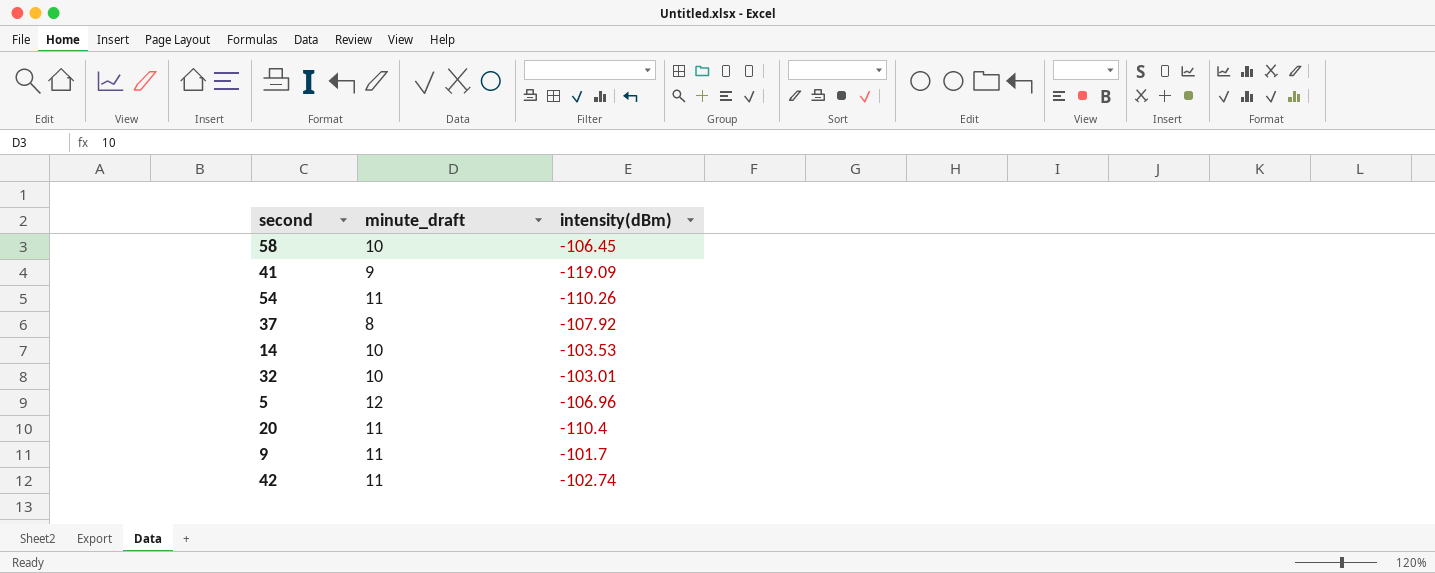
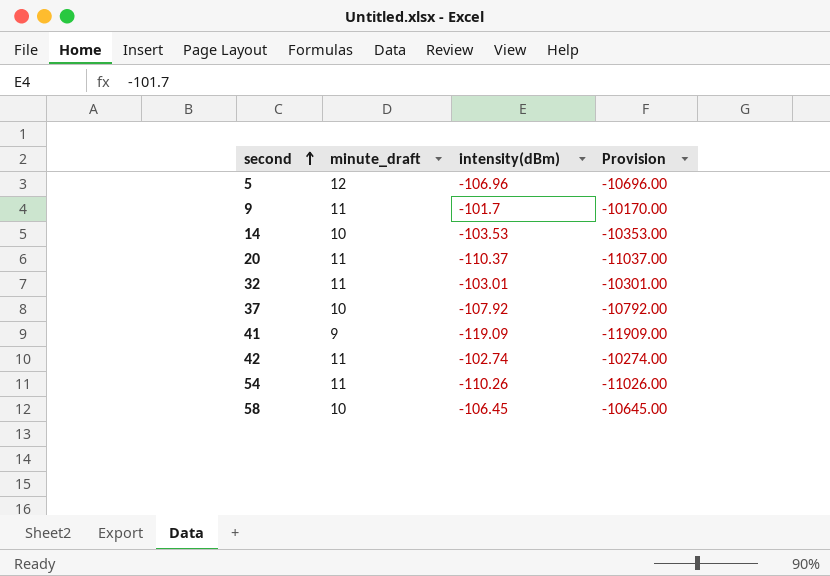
row order: none -> second ascending
column Provision | formula: none -> [intensity(dBm)] * 100
20 | intensity(dBm): -110.4 -> -110.37
32 | minute_draft: 10 -> 11
37 | minute_draft: 8 -> 10

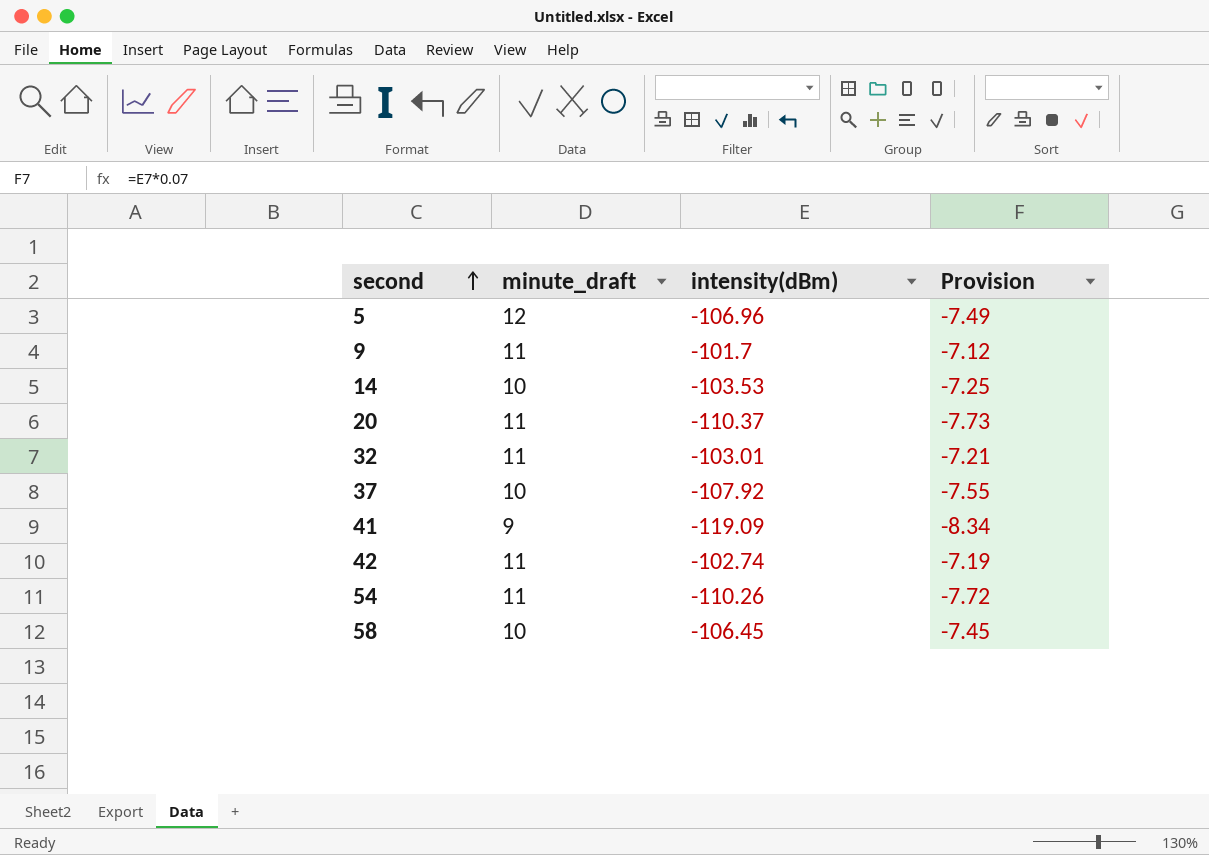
column Provision | formula: [intensity(dBm)] * 100 -> [intensity(dBm)] * 0.07

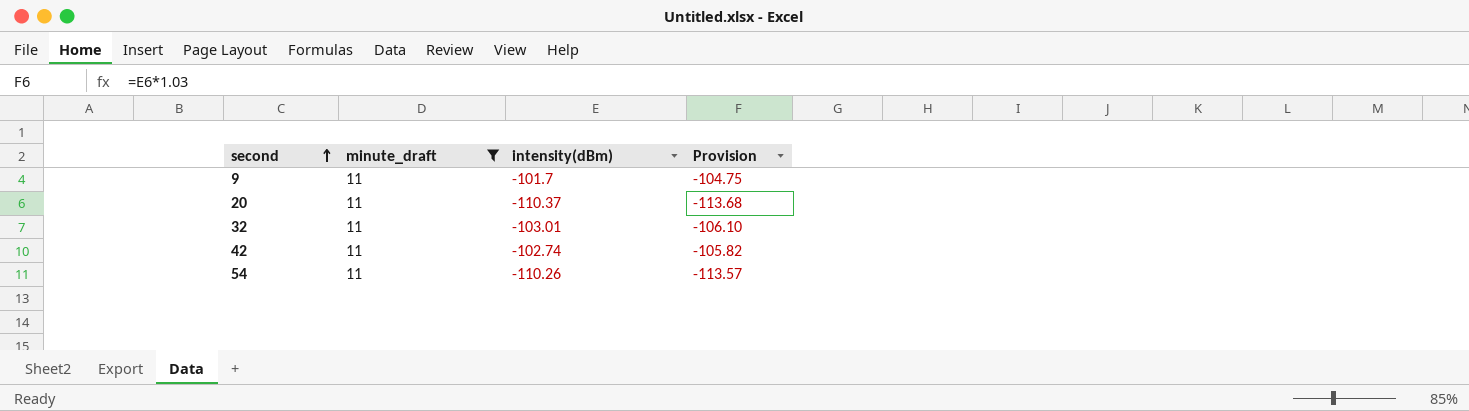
filter: none -> minute_draft = 11
column Provision | formula: [intensity(dBm)] * 0.07 -> [intensity(dBm)] * 1.03

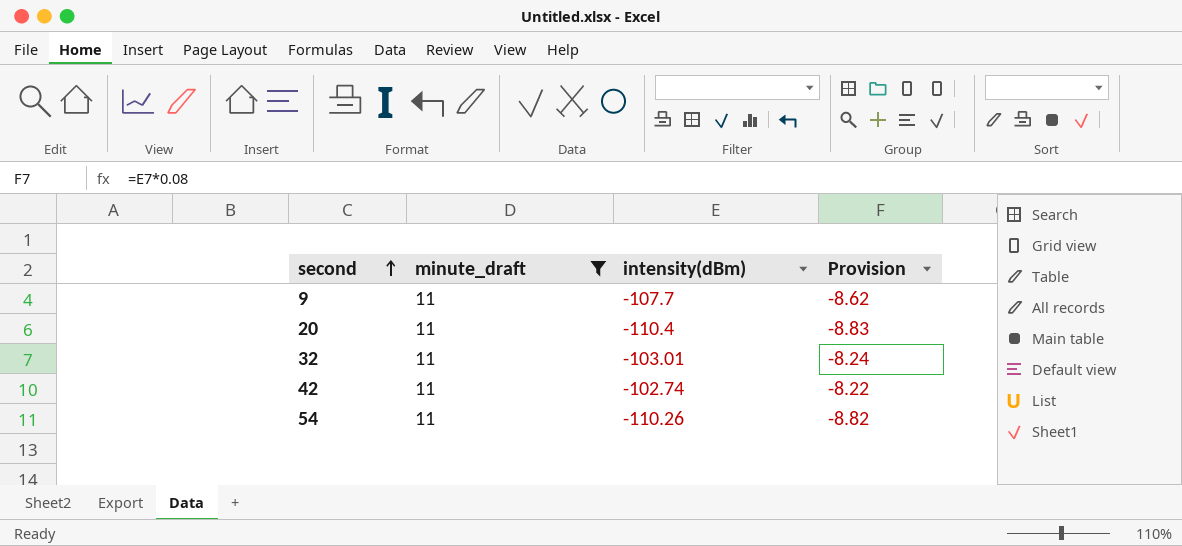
column Provision | formula: [intensity(dBm)] * 1.03 -> [intensity(dBm)] * 0.08
9 | intensity(dBm): -101.7 -> -107.7
20 | intensity(dBm): -110.37 -> -110.4

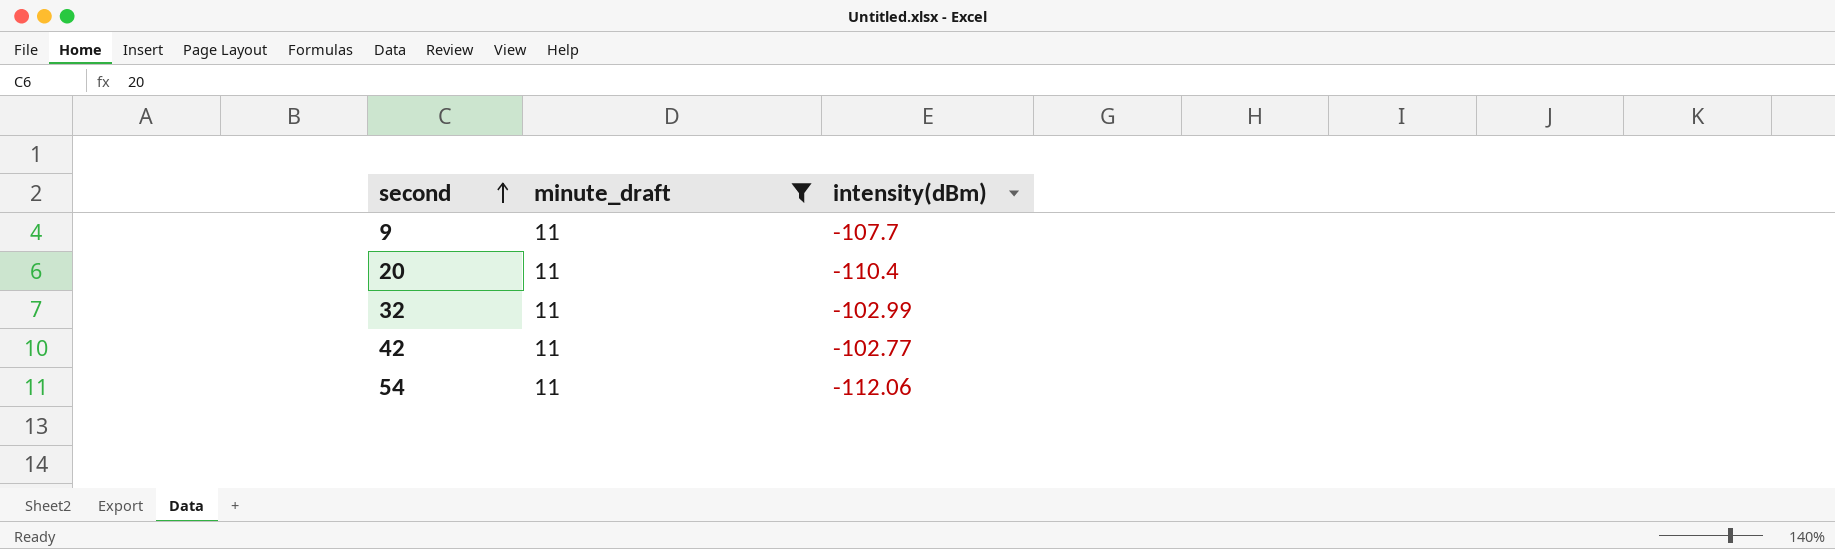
column Provision | formula: [intensity(dBm)] * 0.08 -> none
32 | intensity(dBm): -103.01 -> -102.99
42 | intensity(dBm): -102.74 -> -102.77
54 | intensity(dBm): -110.26 -> -112.06

